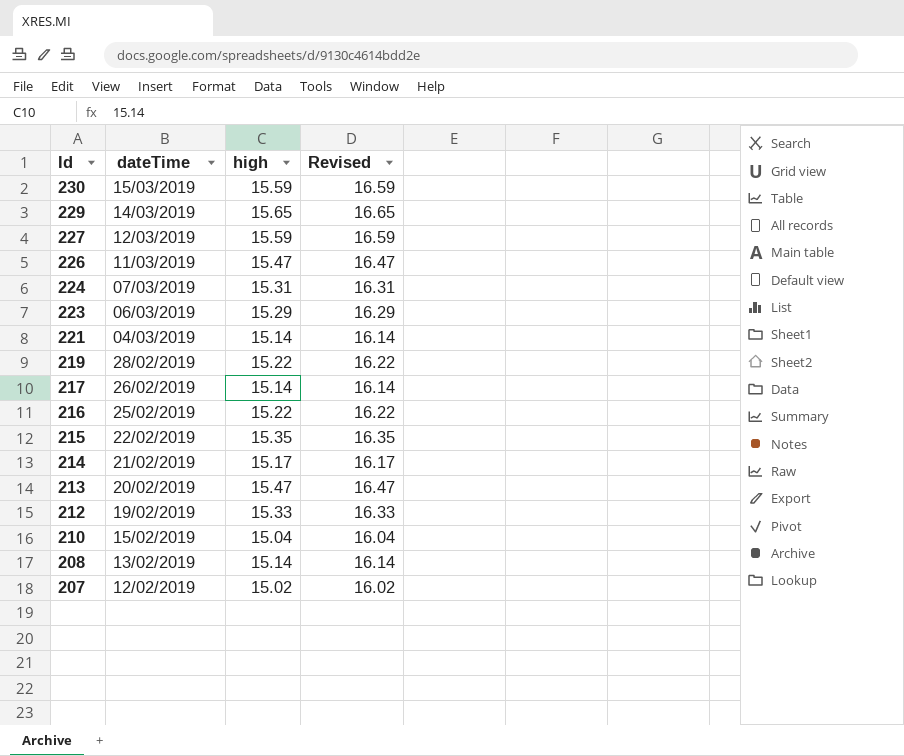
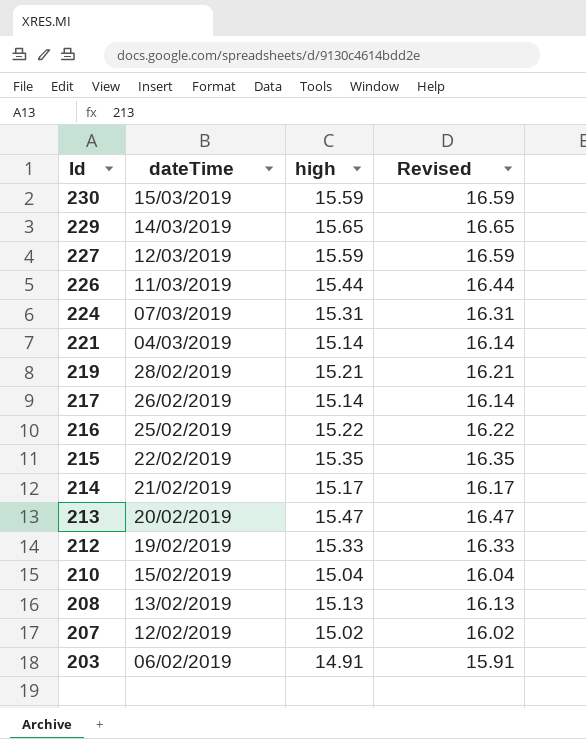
row 223: 06/03/2019 | 15.29 | 16.29 -> none
226 | high: 15.47 -> 15.44
226 | Revised: 16.47 -> 16.44
219 | high: 15.22 -> 15.21
219 | Revised: 16.22 -> 16.21
208 | high: 15.14 -> 15.13
208 | Revised: 16.14 -> 16.13
row 203: none -> 06/02/2019 | 14.91 | 15.91

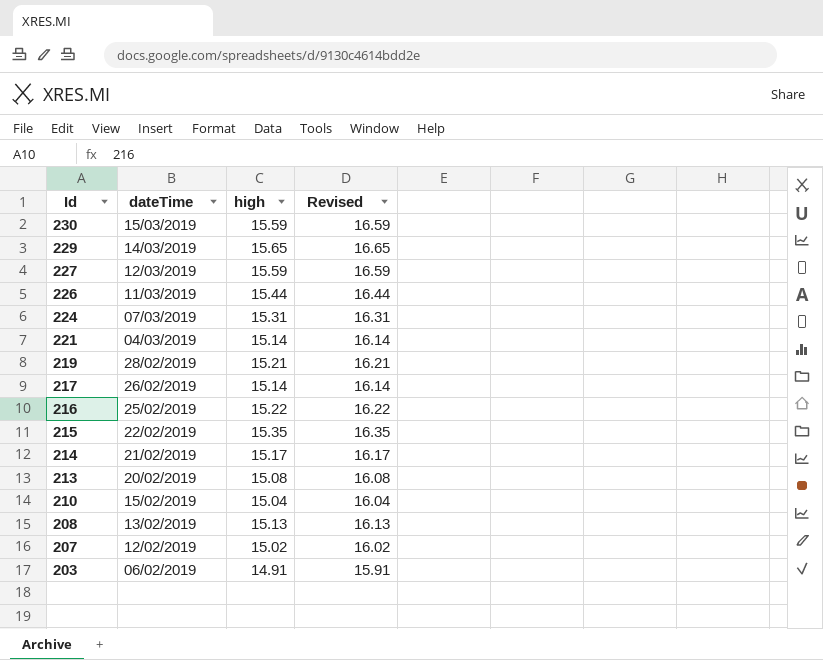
row 212: 19/02/2019 | 15.33 | 16.33 -> none
213 | high: 15.47 -> 15.08
213 | Revised: 16.47 -> 16.08

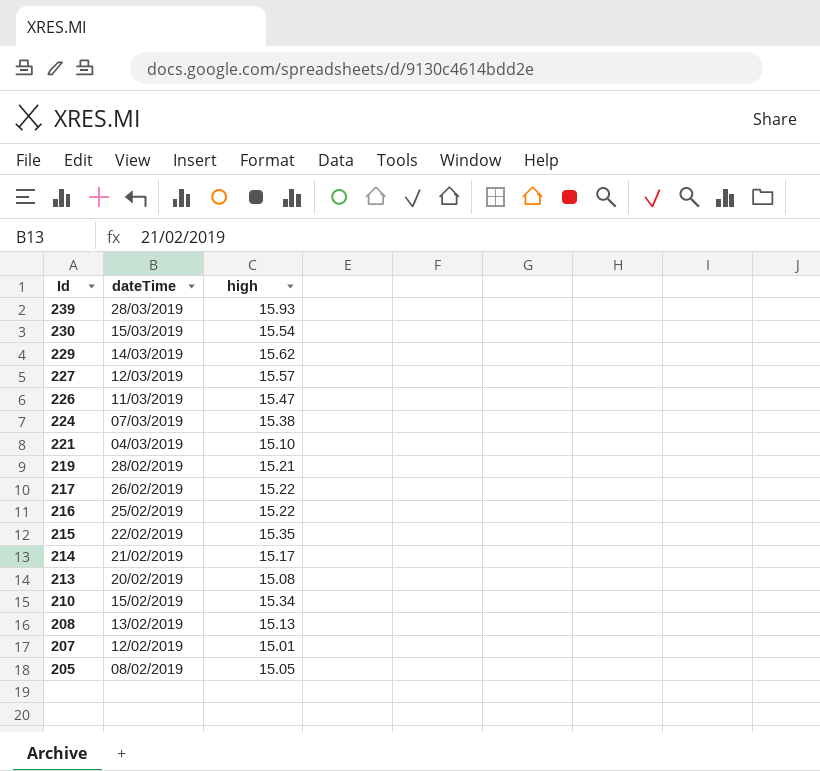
column Revised | formula: [high] + 1 -> none
row 203: 06/02/2019 | 14.91 | 15.91 -> none
row 239: none -> 28/03/2019 | 15.93
230 | high: 15.59 -> 15.54
229 | high: 15.65 -> 15.62
227 | high: 15.59 -> 15.57
226 | high: 15.44 -> 15.47
224 | high: 15.31 -> 15.38
221 | high: 15.14 -> 15.10
217 | high: 15.14 -> 15.22
210 | high: 15.04 -> 15.34
207 | high: 15.02 -> 15.01
row 205: none -> 08/02/2019 | 15.05

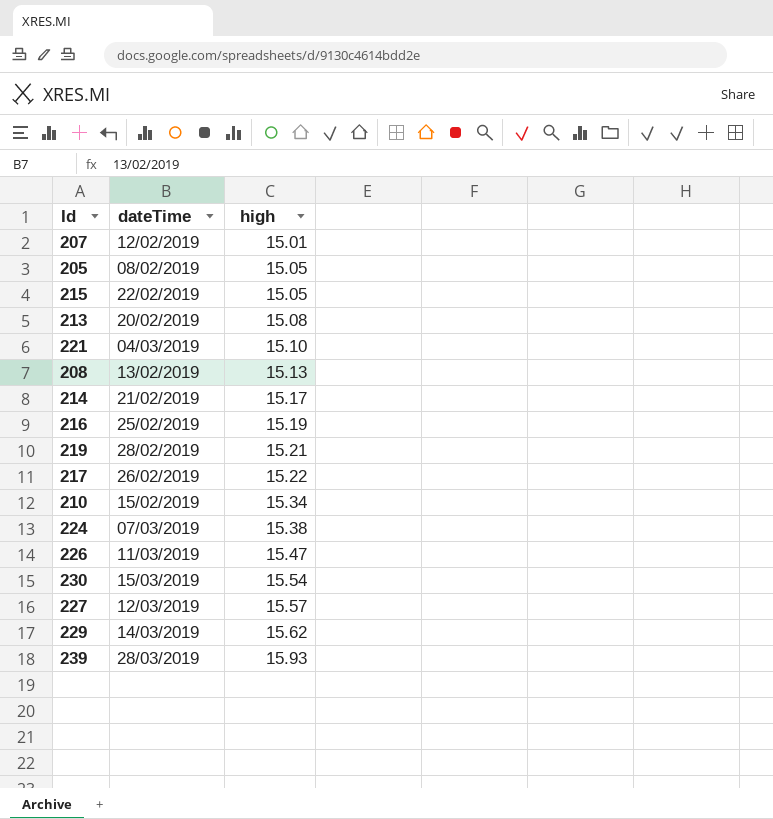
row order: Id descending -> high ascending
215 | high: 15.35 -> 15.05
216 | high: 15.22 -> 15.19

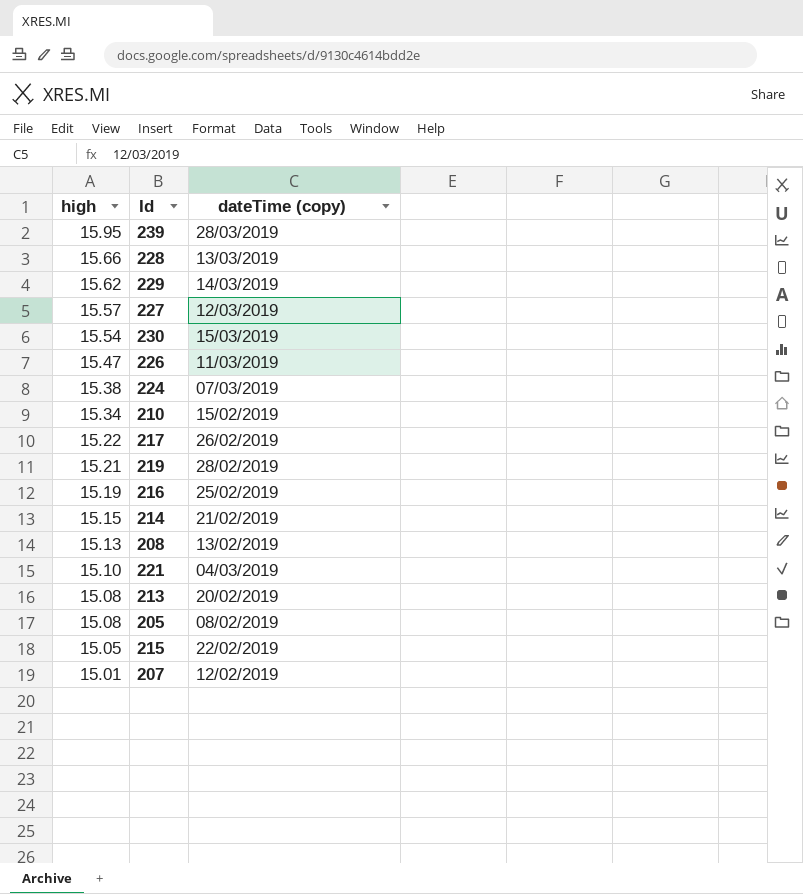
row order: high ascending -> high descending
column high | position: 3 -> 1
column name: dateTime -> dateTime (copy)
239 | high: 15.93 -> 15.95
row 228: none -> 15.66 | 13/03/2019
214 | high: 15.17 -> 15.15
205 | high: 15.05 -> 15.08

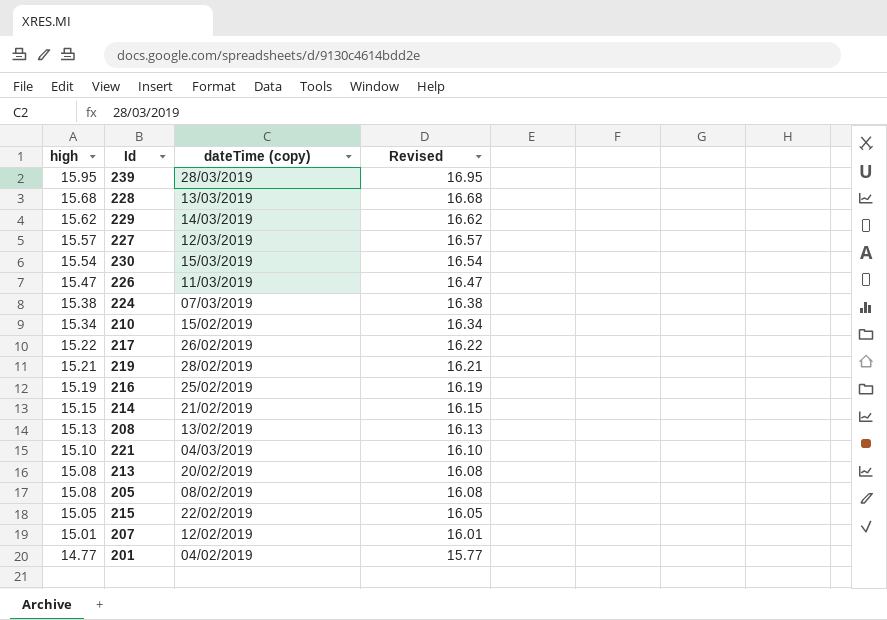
column Revised | formula: none -> [high] + 1
228 | high: 15.66 -> 15.68
row 201: none -> 14.77 | 04/02/2019 | 15.77

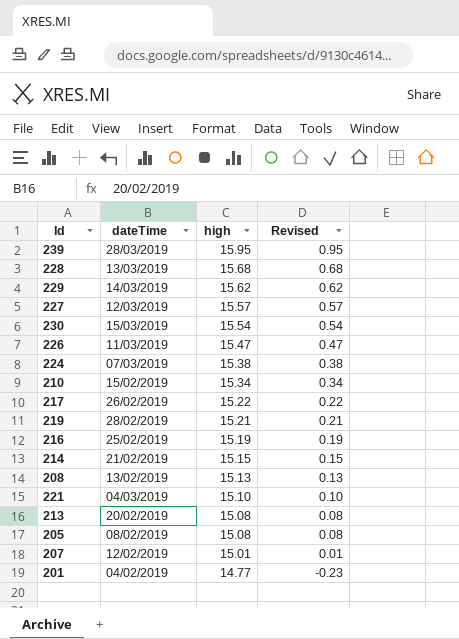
column name: dateTime (copy) -> dateTime
column high | position: 1 -> 3
column Revised | formula: [high] + 1 -> [high] - 15
row 215: 15.05 | 22/02/2019 | 16.05 -> none

